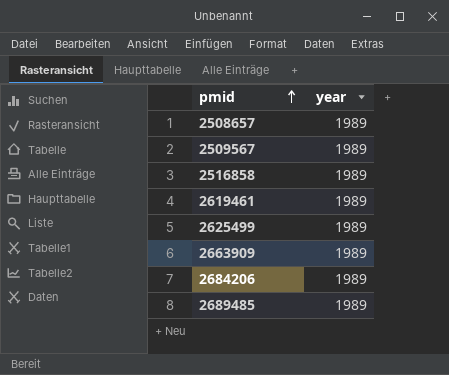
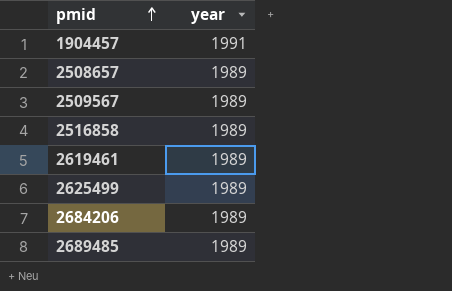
row 2663909: 1989 -> none
row 1904457: none -> 1991

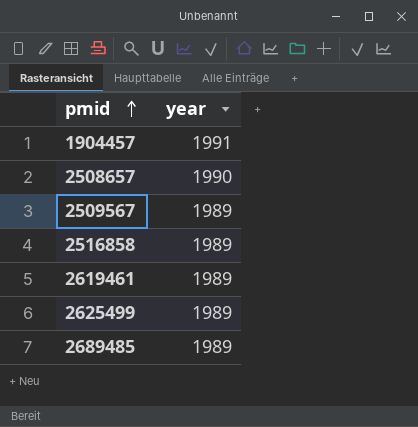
row 2684206: 1989 -> none
2508657 | year: 1989 -> 1990

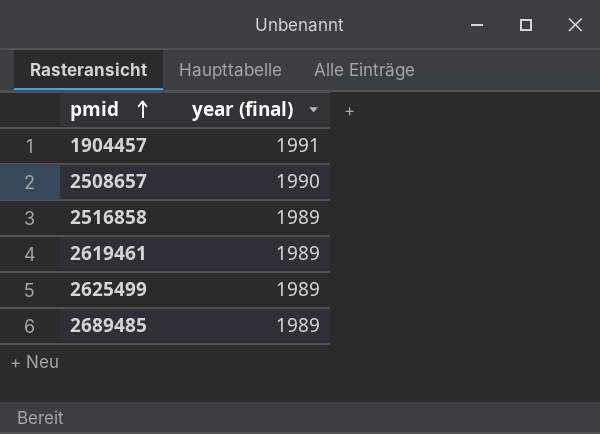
column name: year -> year (final)
row 2509567: 1989 -> none

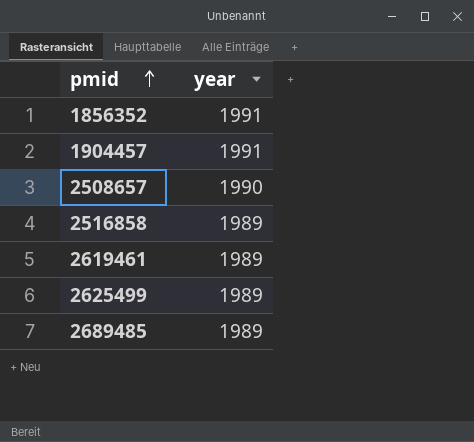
column name: year (final) -> year
row 1856352: none -> 1991

